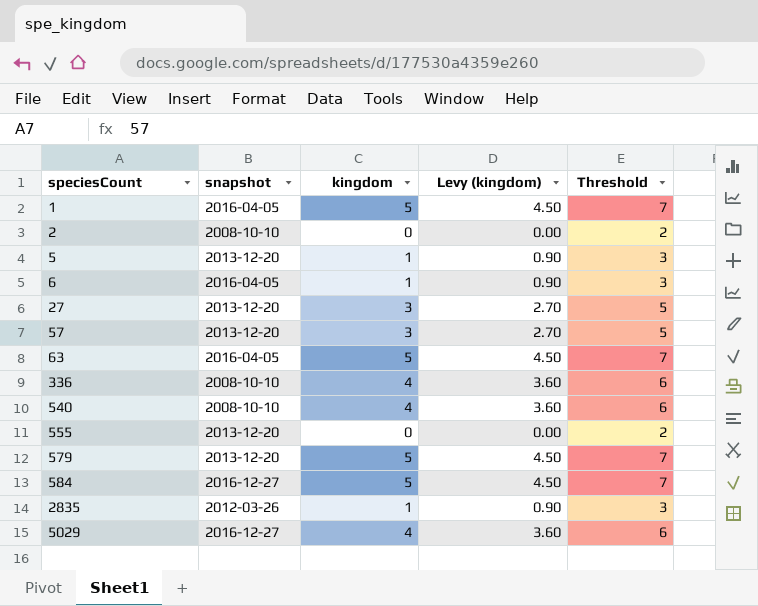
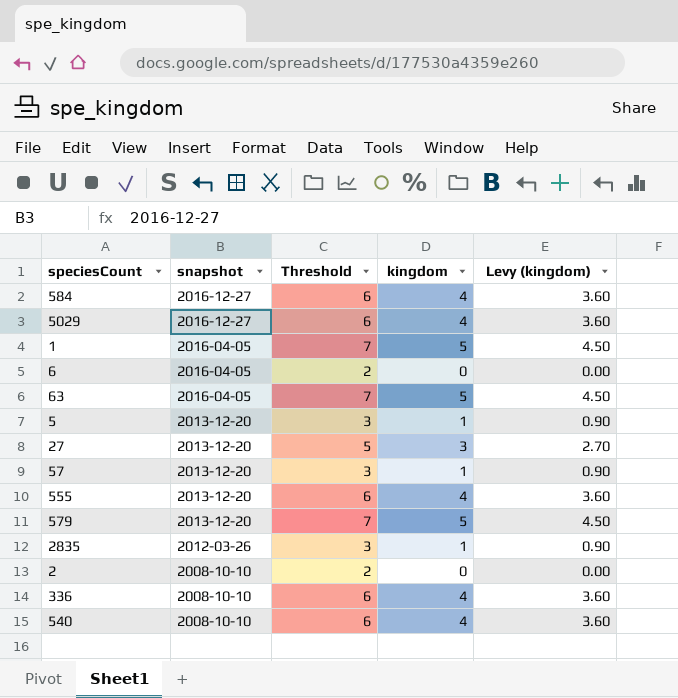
row order: speciesCount ascending -> snapshot descending
column Threshold | position: 5 -> 3
584 | Threshold: 7 -> 6
584 | kingdom: 5 -> 4
584 | Levy (kingdom): 4.50 -> 3.60
6 | Threshold: 3 -> 2
6 | kingdom: 1 -> 0
6 | Levy (kingdom): 0.90 -> 0.00
57 | Threshold: 5 -> 3
57 | kingdom: 3 -> 1
57 | Levy (kingdom): 2.70 -> 0.90
555 | Threshold: 2 -> 6
555 | kingdom: 0 -> 4
555 | Levy (kingdom): 0.00 -> 3.60

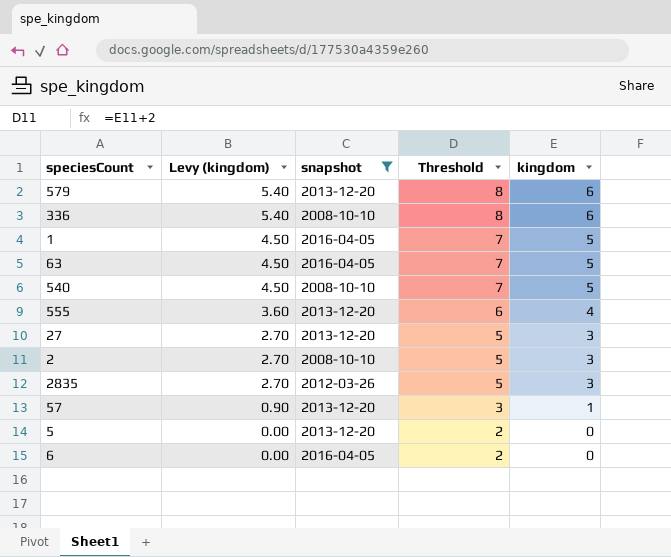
filter: none -> snapshot != 2016-12-27
row order: snapshot descending -> Levy (kingdom) descending
column Levy (kingdom) | position: 5 -> 2
579 | Levy (kingdom): 4.50 -> 5.40
579 | Threshold: 7 -> 8
579 | kingdom: 5 -> 6
336 | Levy (kingdom): 3.60 -> 5.40
336 | Threshold: 6 -> 8
336 | kingdom: 4 -> 6
540 | Levy (kingdom): 3.60 -> 4.50
540 | Threshold: 6 -> 7
540 | kingdom: 4 -> 5
2 | Levy (kingdom): 0.00 -> 2.70
2 | Threshold: 2 -> 5
2 | kingdom: 0 -> 3
2835 | Levy (kingdom): 0.90 -> 2.70
2835 | Threshold: 3 -> 5
2835 | kingdom: 1 -> 3
5 | Levy (kingdom): 0.90 -> 0.00
5 | Threshold: 3 -> 2
5 | kingdom: 1 -> 0

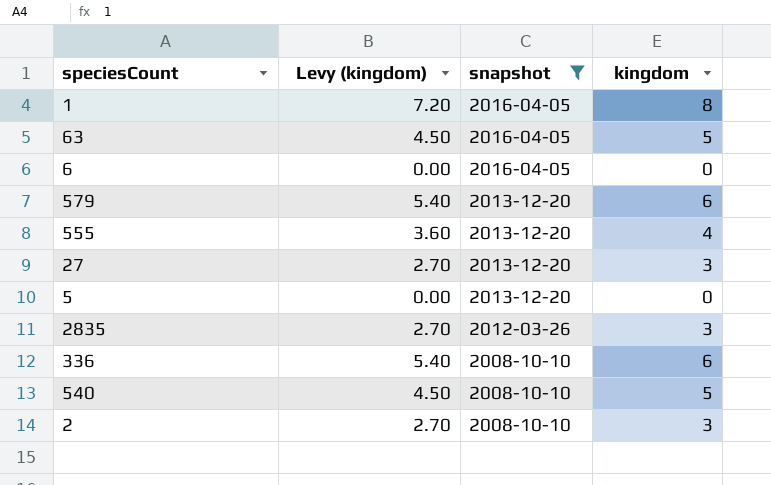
row order: Levy (kingdom) descending -> snapshot descending
column Threshold | formula: [kingdom] + 2 -> none
row 57: 0.90 | 2013-12-20 | 3 | 1 -> none
1 | Levy (kingdom): 4.50 -> 7.20
1 | kingdom: 5 -> 8

